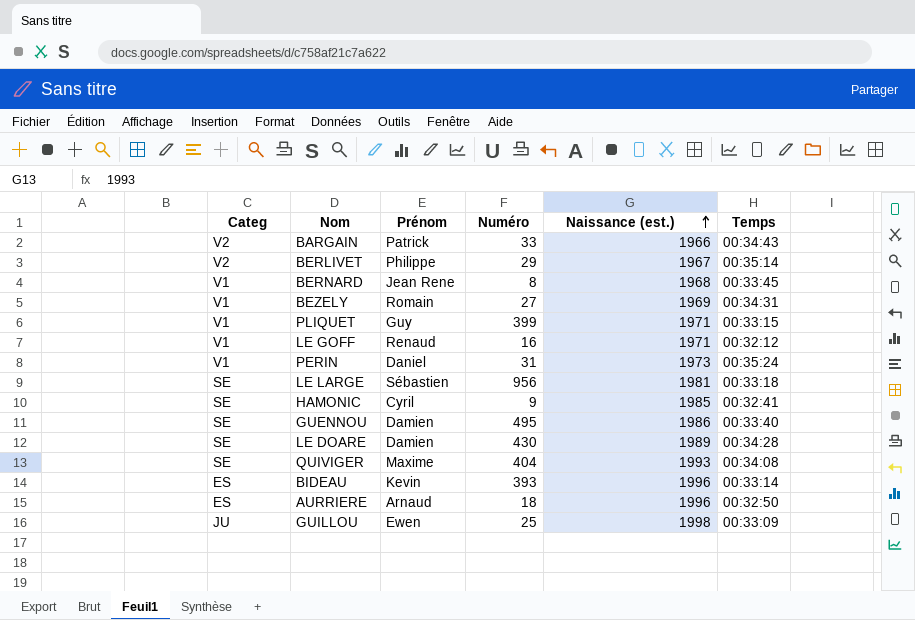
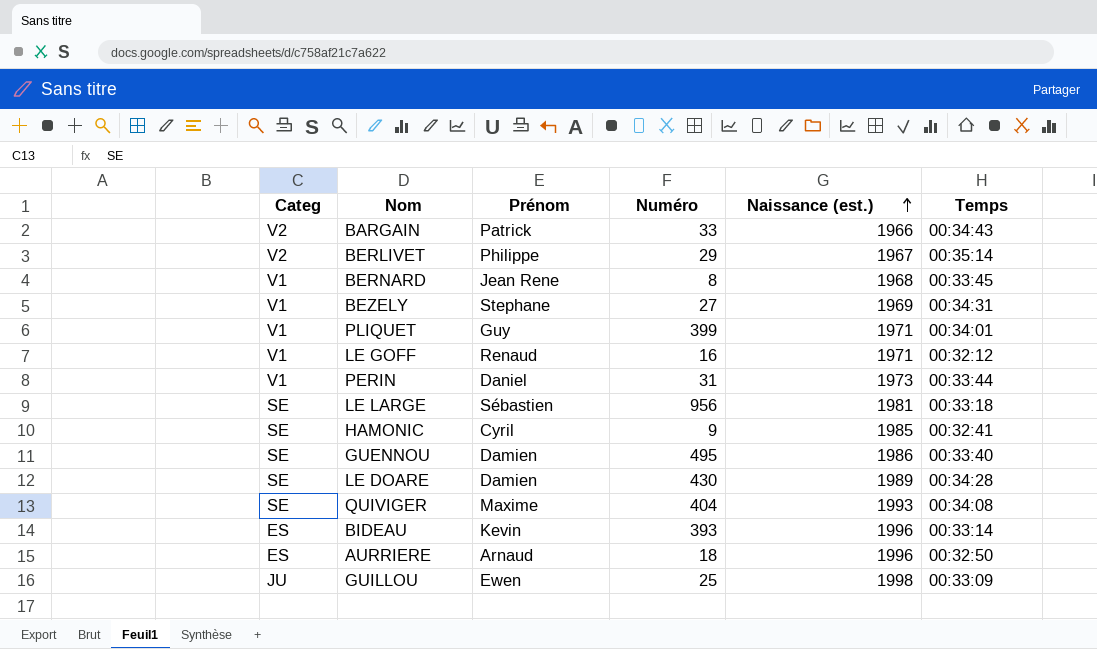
BEZELY | Prénom: Romain -> Stephane
PLIQUET | Temps: 00:33:15 -> 00:34:01
PERIN | Temps: 00:35:24 -> 00:33:44

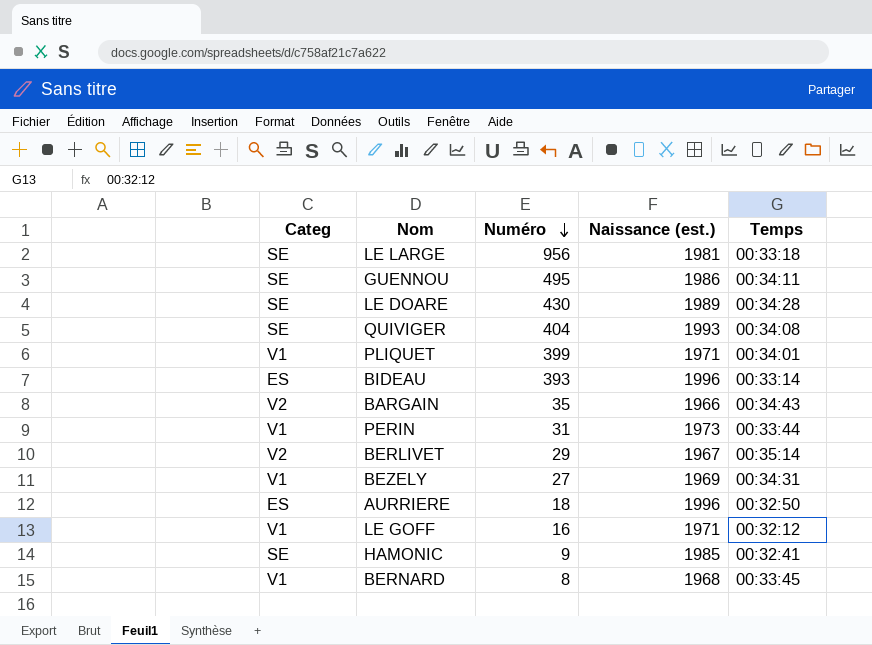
row order: Naissance (est.) ascending -> Numéro descending
column Prénom | position: 3 -> none
row GUILLOU: JU | Ewen | 25 | 1998 | 00:33:09 -> none
GUENNOU | Temps: 00:33:40 -> 00:34:11
BARGAIN | Numéro: 33 -> 35

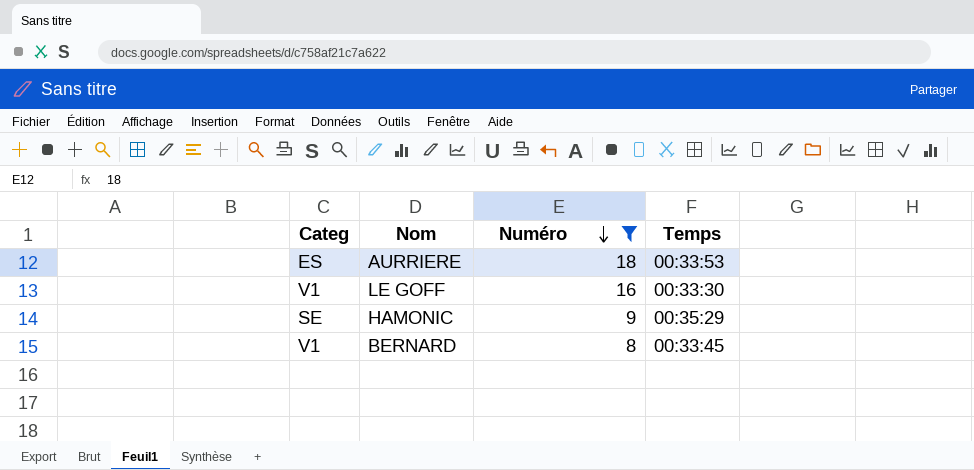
filter: none -> Numéro <= 18
column Naissance (est.) | position: 4 -> none
AURRIERE | Temps: 00:32:50 -> 00:33:53
LE GOFF | Temps: 00:32:12 -> 00:33:30
HAMONIC | Temps: 00:32:41 -> 00:35:29

